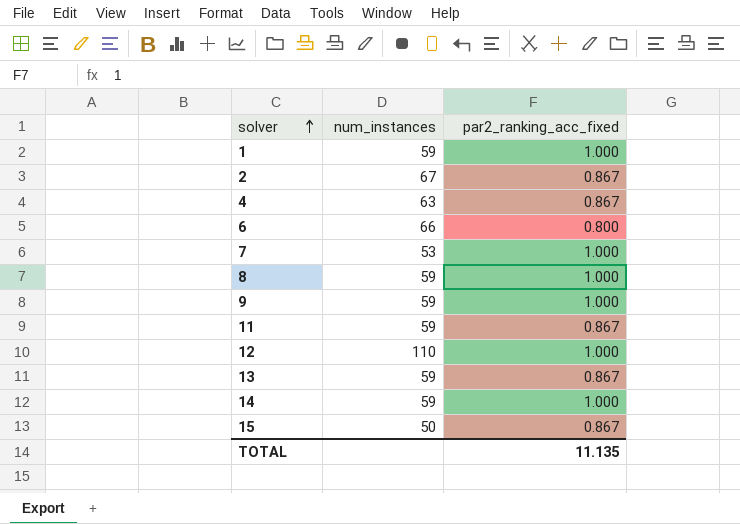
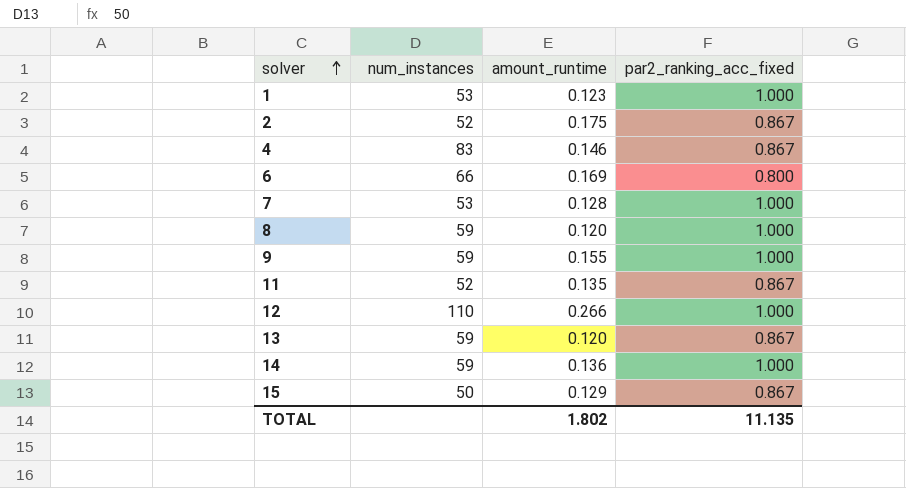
column amount_runtime | position: none -> 3
1 | num_instances: 59 -> 53
2 | num_instances: 67 -> 52
4 | num_instances: 63 -> 83
11 | num_instances: 59 -> 52

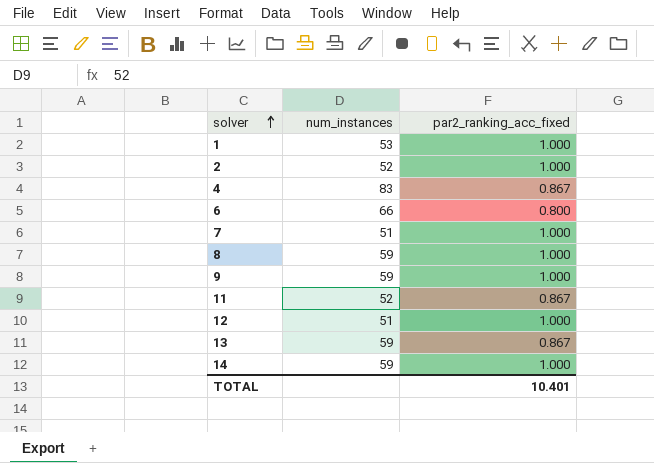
column amount_runtime | position: 3 -> none
row 15: 50 | 0.129 | 0.867 -> none
2 | par2_ranking_acc_fixed: 0.867 -> 1.000
7 | num_instances: 53 -> 51
12 | num_instances: 110 -> 51
TOTAL | par2_ranking_acc_fixed: 11.135 -> 10.401

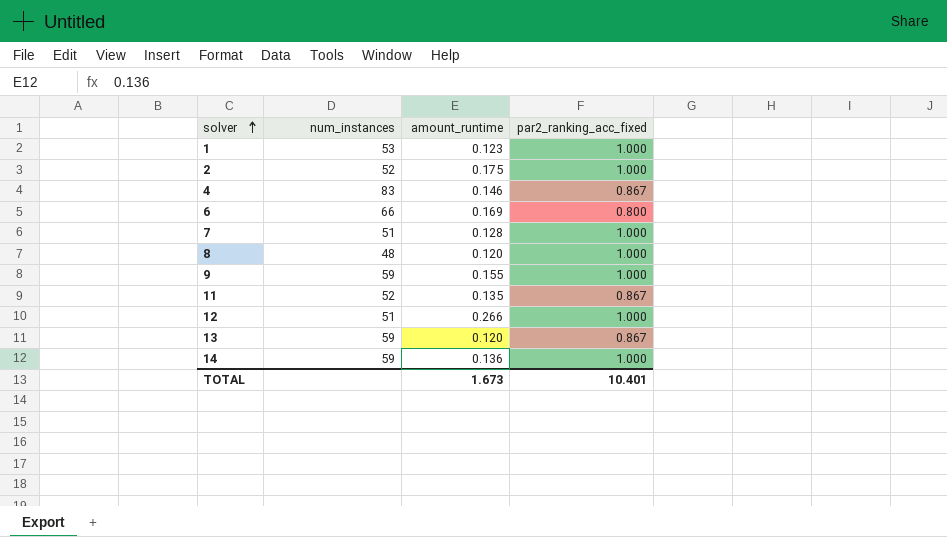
column amount_runtime | position: none -> 3
8 | num_instances: 59 -> 48

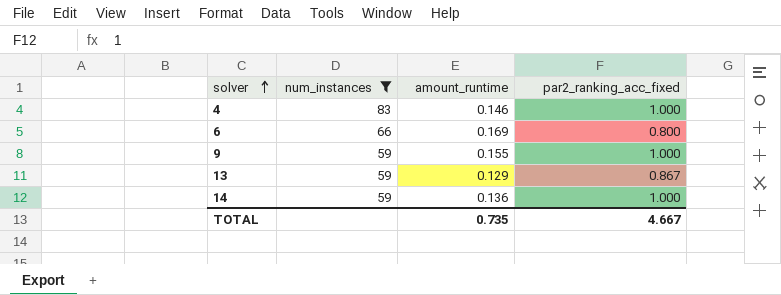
filter: none -> num_instances >= 59
4 | par2_ranking_acc_fixed: 0.867 -> 1.000
13 | amount_runtime: 0.120 -> 0.129
TOTAL | amount_runtime: 1.673 -> 0.735
TOTAL | par2_ranking_acc_fixed: 10.401 -> 4.667

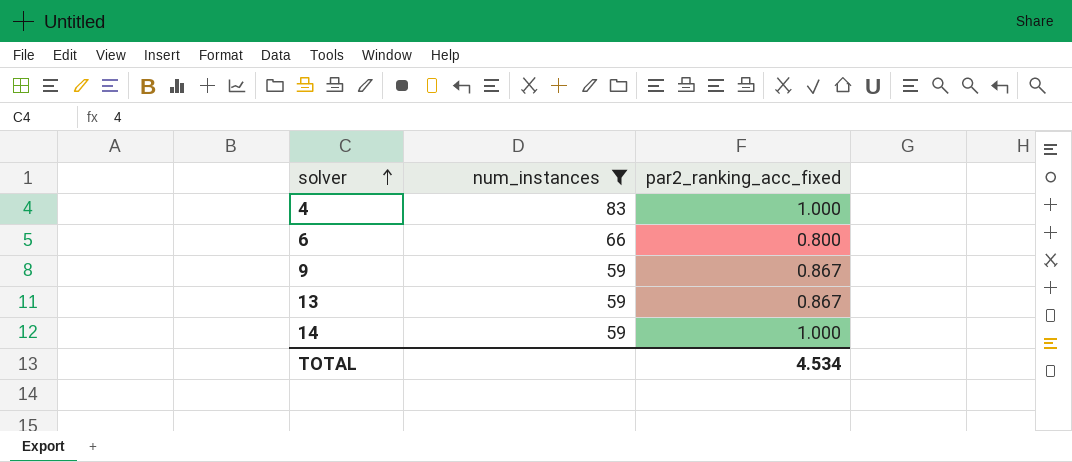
column amount_runtime | position: 3 -> none
9 | par2_ranking_acc_fixed: 1.000 -> 0.867
TOTAL | par2_ranking_acc_fixed: 4.667 -> 4.534

